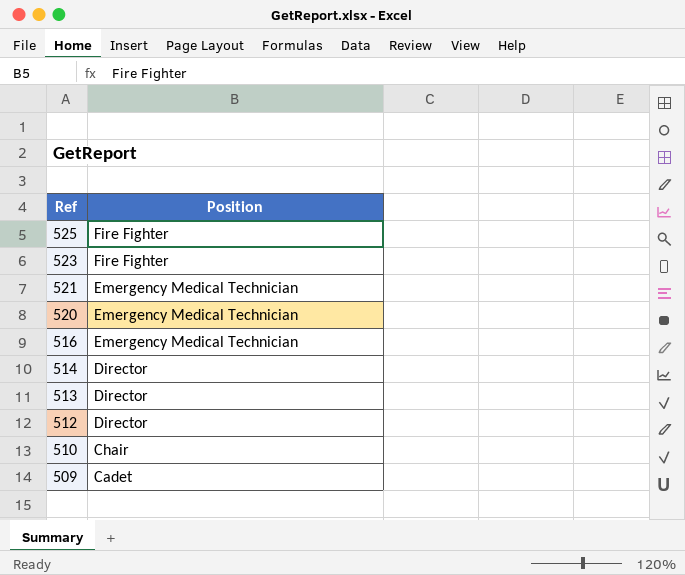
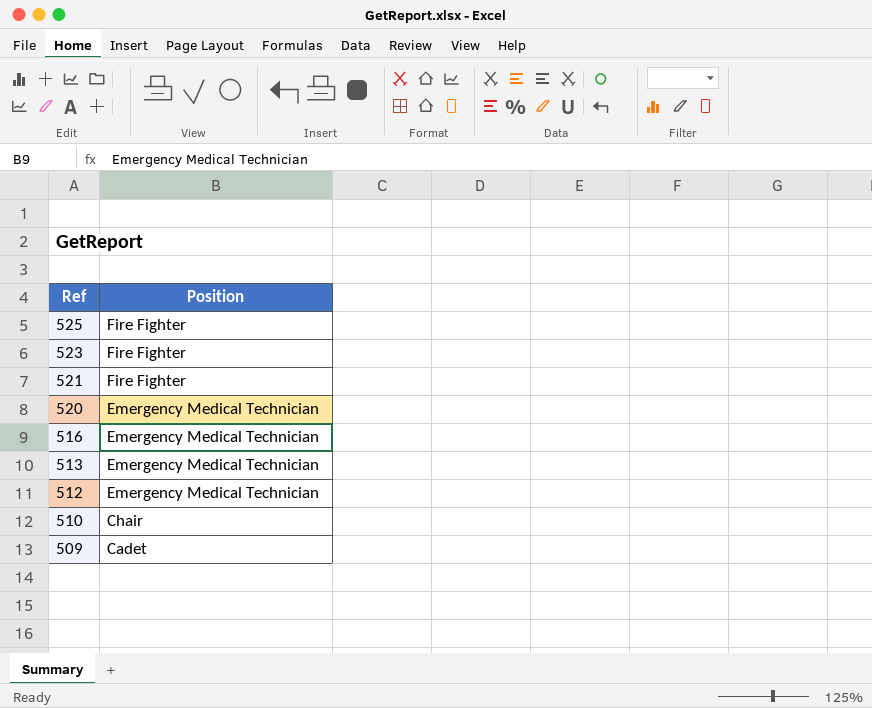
row 514: Director -> none
521 | Position: Emergency Medical Technician -> Fire Fighter
513 | Position: Director -> Emergency Medical Technician
512 | Position: Director -> Emergency Medical Technician

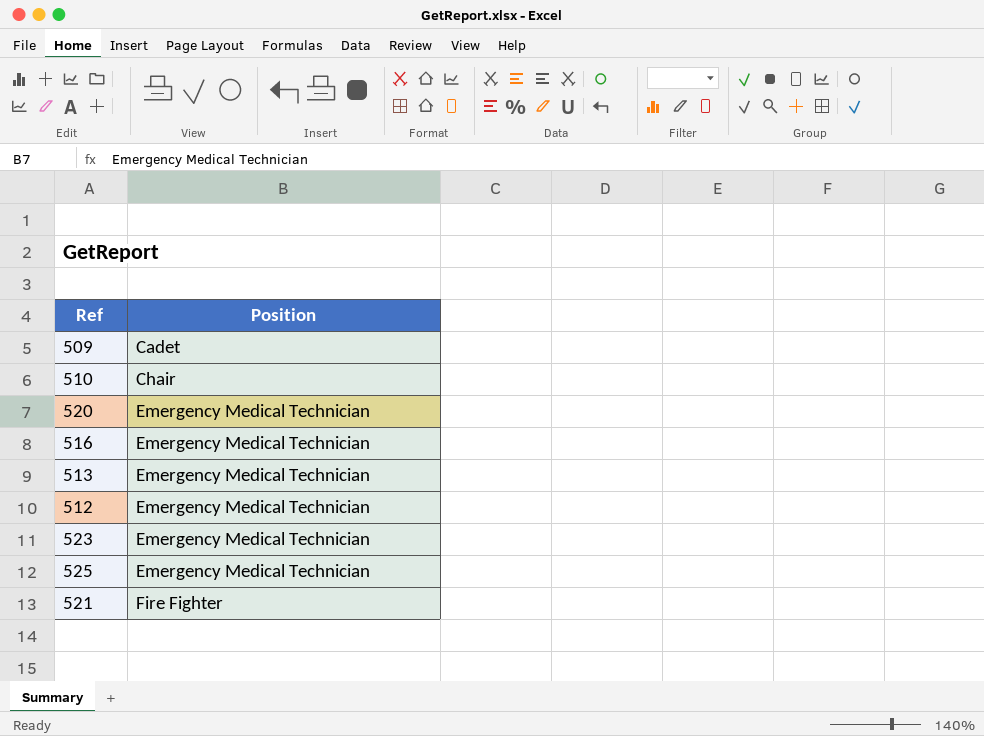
row order: Ref descending -> Position ascending
523 | Position: Fire Fighter -> Emergency Medical Technician
525 | Position: Fire Fighter -> Emergency Medical Technician

